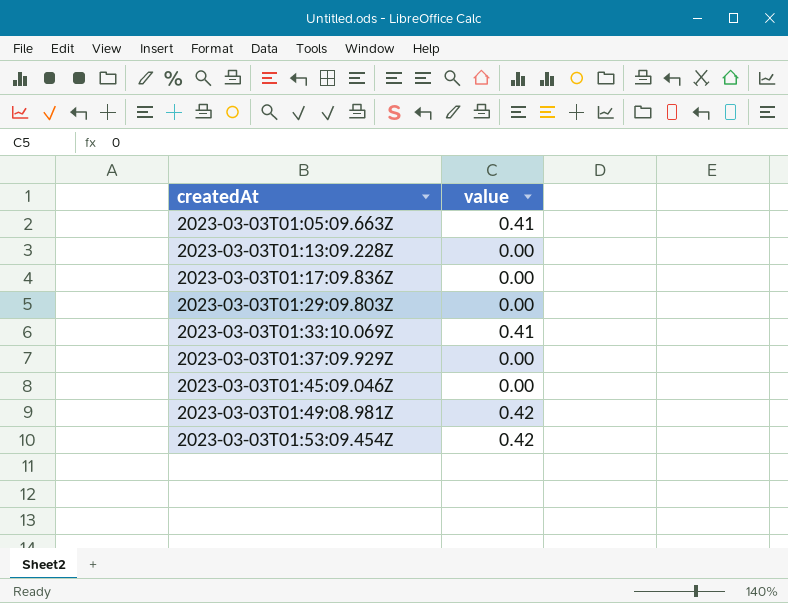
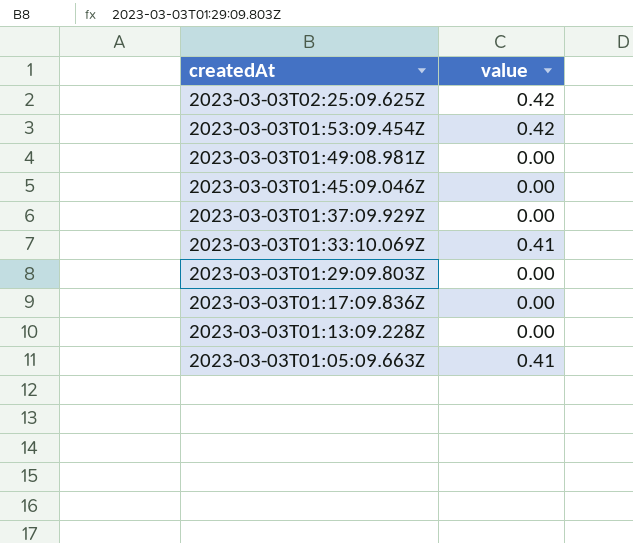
row order: createdAt ascending -> createdAt descending
row 2023-03-03T02:25:09.625Z: none -> 0.42
2023-03-03T01:49:08.981Z | value: 0.42 -> 0.00

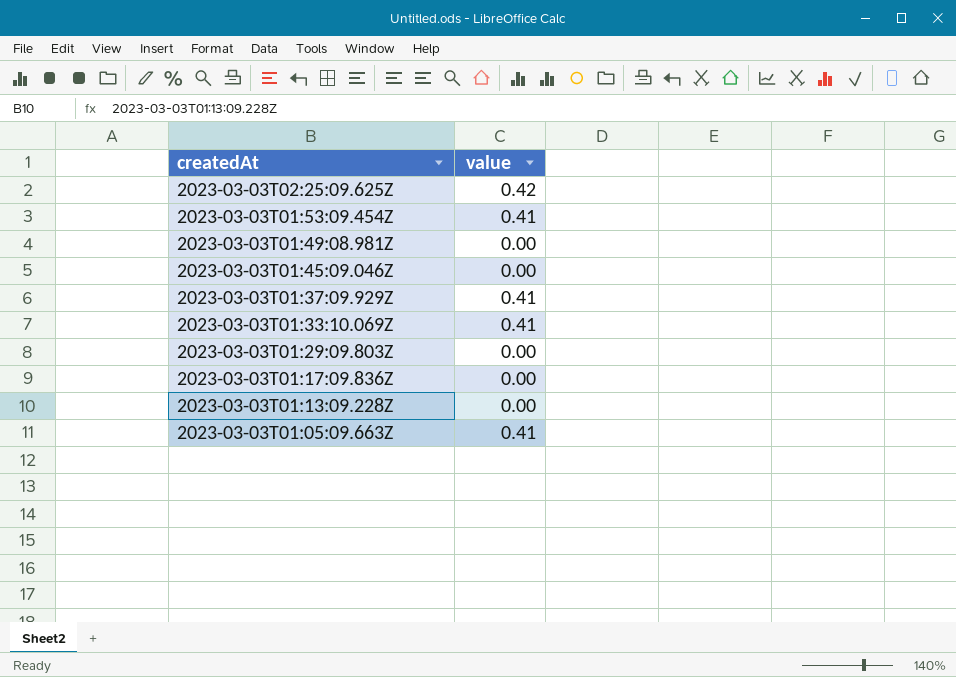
2023-03-03T01:53:09.454Z | value: 0.42 -> 0.41
2023-03-03T01:37:09.929Z | value: 0.00 -> 0.41

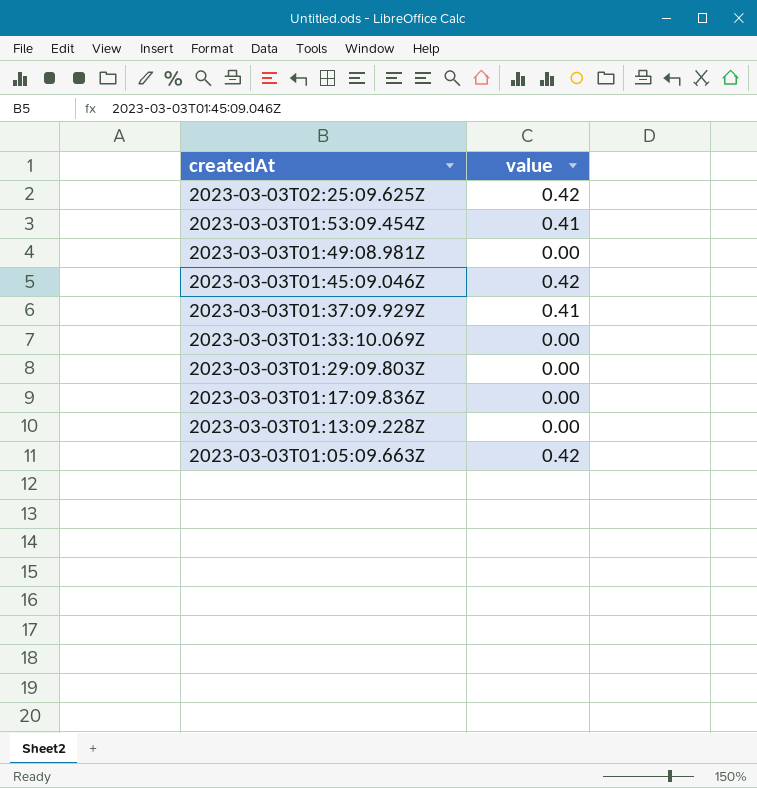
2023-03-03T01:45:09.046Z | value: 0.00 -> 0.42
2023-03-03T01:33:10.069Z | value: 0.41 -> 0.00
2023-03-03T01:05:09.663Z | value: 0.41 -> 0.42

